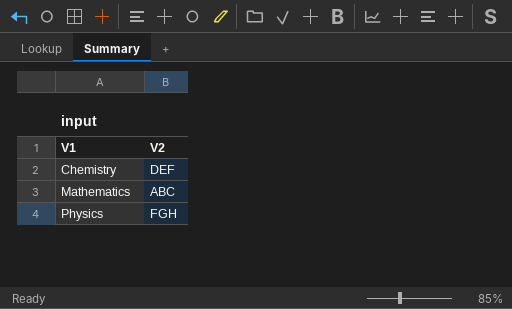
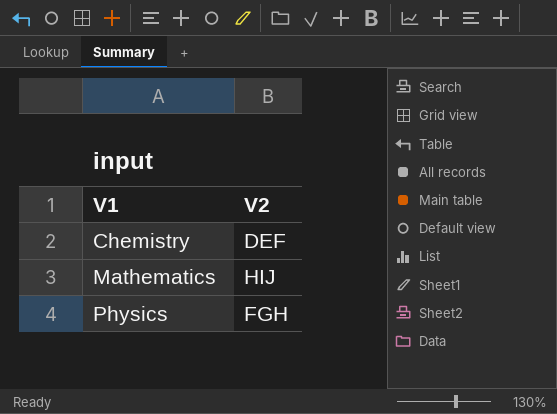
Mathematics | V2: ABC -> HIJ

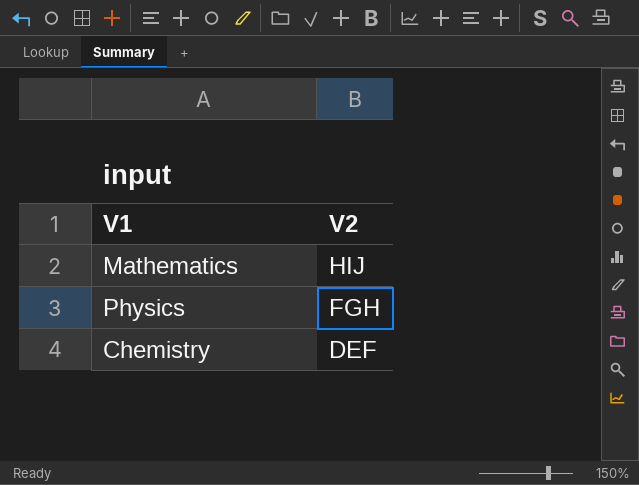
row order: V1 ascending -> V2 descending

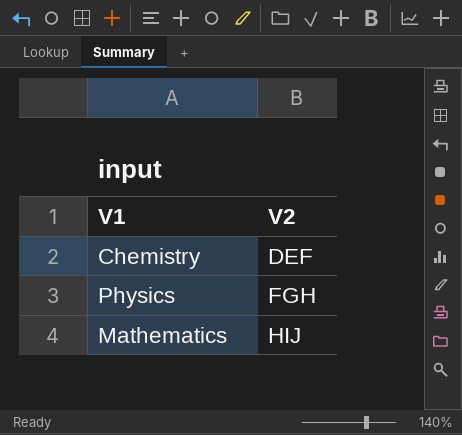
row order: V2 descending -> V2 ascending

